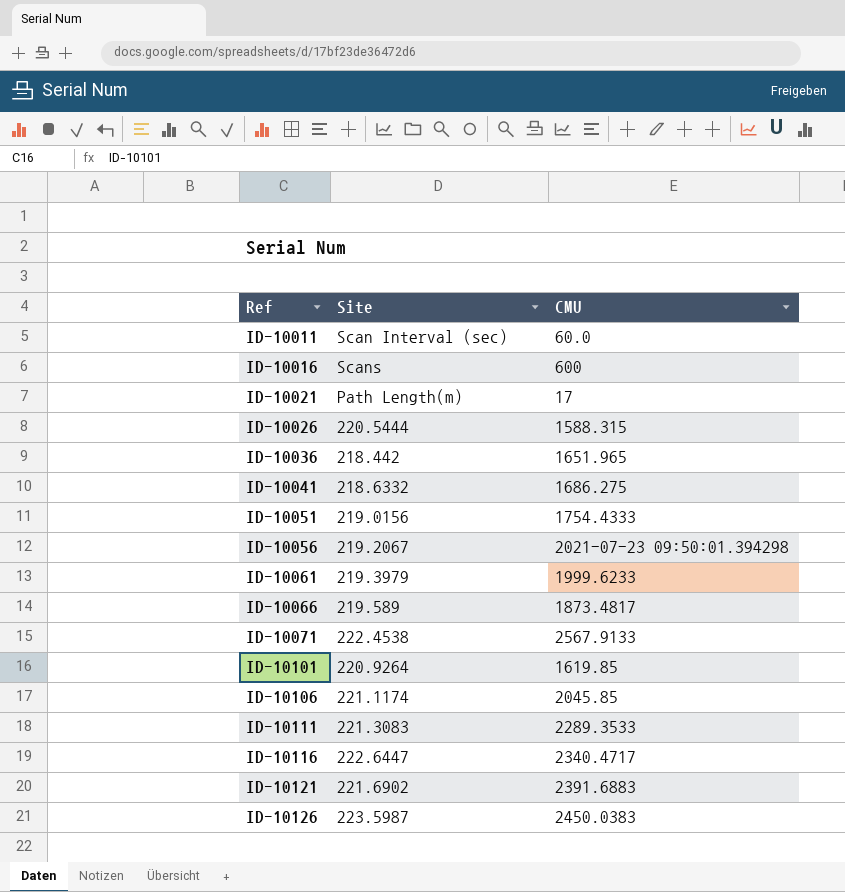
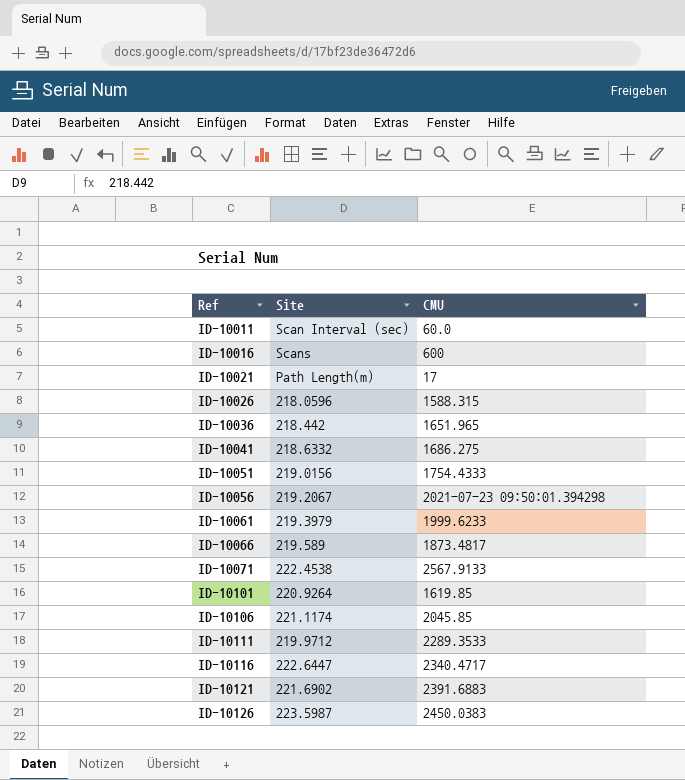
ID-10026 | Site: 220.5444 -> 218.0596
ID-10111 | Site: 221.3083 -> 219.9712

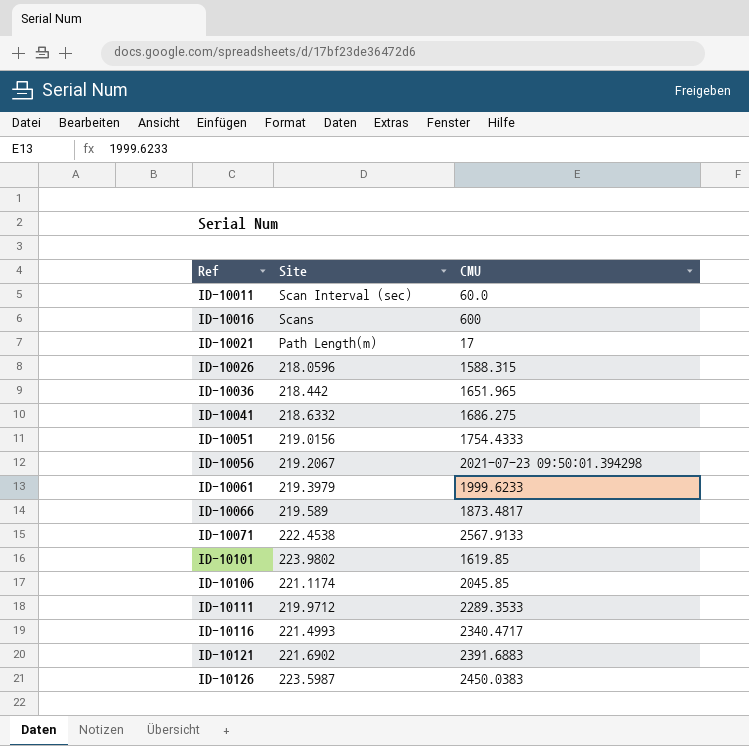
ID-10101 | Site: 220.9264 -> 223.9802
ID-10116 | Site: 222.6447 -> 221.4993

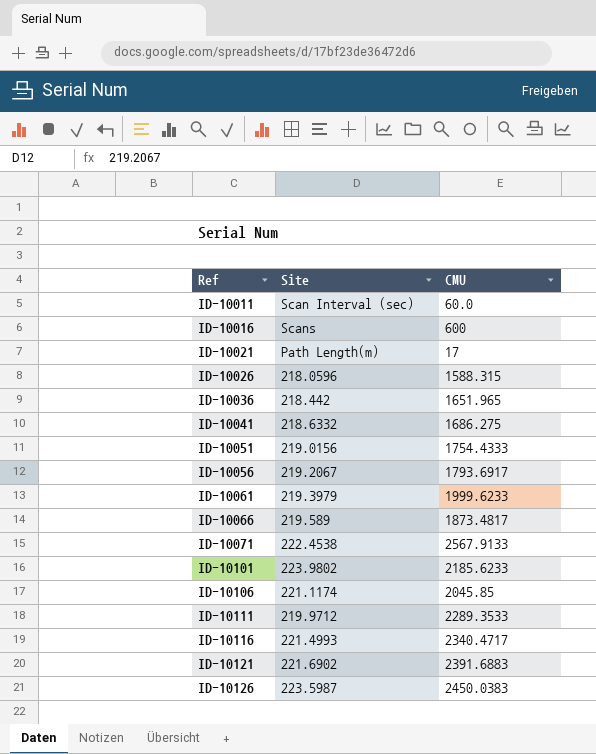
ID-10056 | CMU: 2021-07-23 09:50:01.394298 -> 1793.6917
ID-10101 | CMU: 1619.85 -> 2185.6233

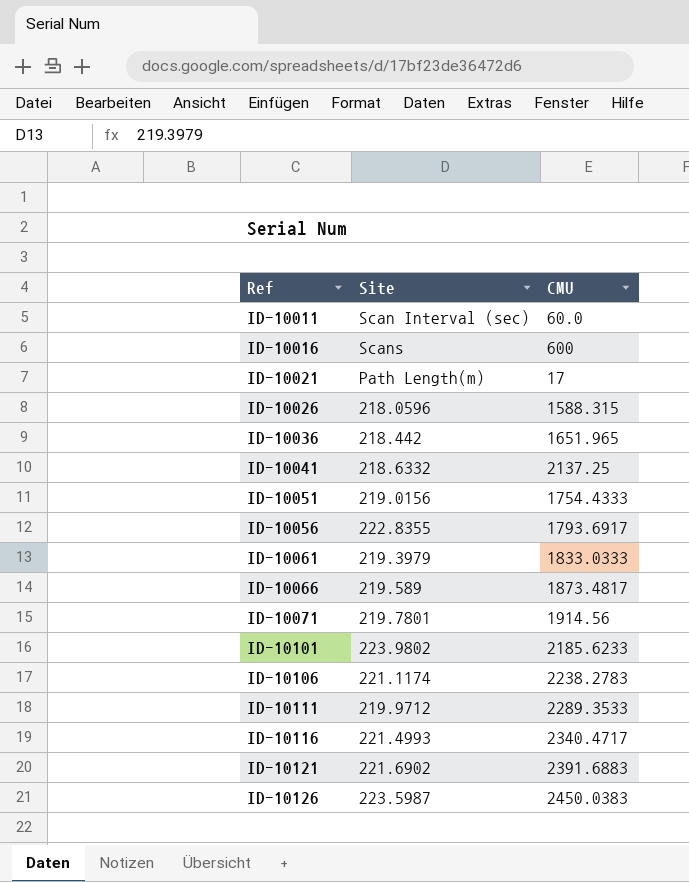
ID-10041 | CMU: 1686.275 -> 2137.25
ID-10056 | Site: 219.2067 -> 222.8355
ID-10061 | CMU: 1999.6233 -> 1833.0333
ID-10071 | Site: 222.4538 -> 219.7801
ID-10071 | CMU: 2567.9133 -> 1914.56
ID-10106 | CMU: 2045.85 -> 2238.2783

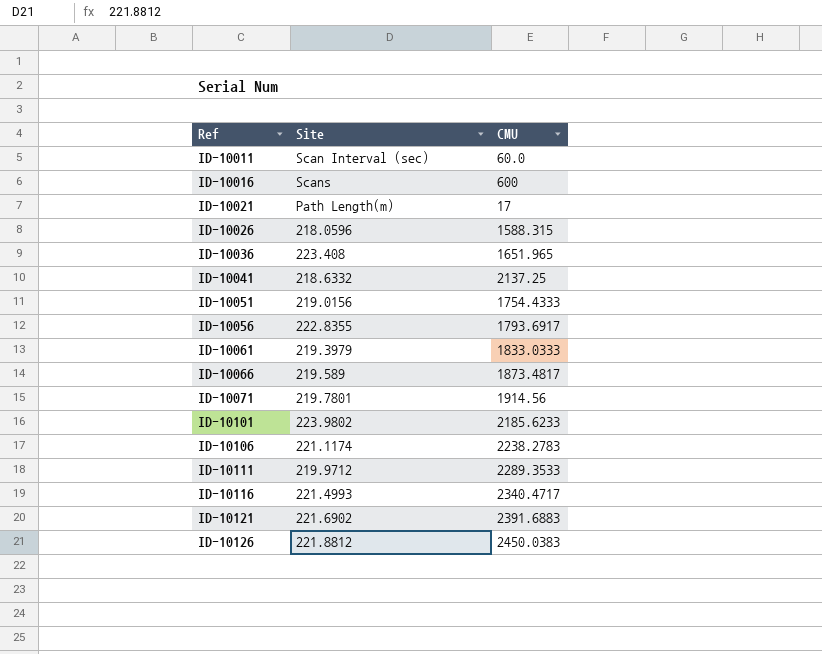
ID-10036 | Site: 218.442 -> 223.408
ID-10126 | Site: 223.5987 -> 221.8812

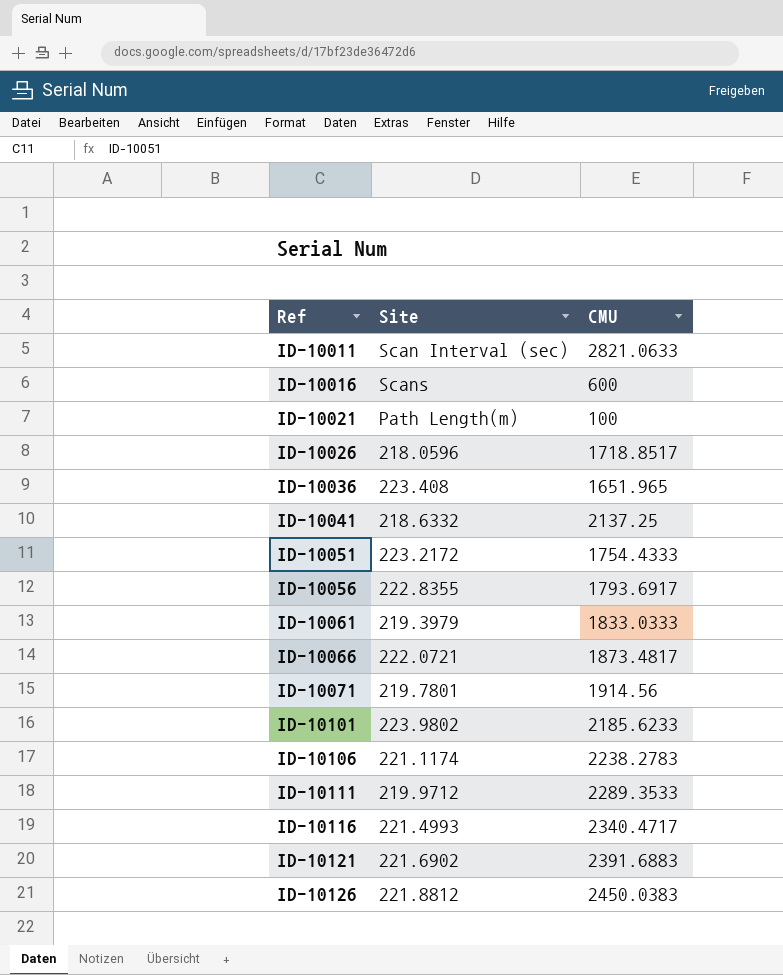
ID-10011 | CMU: 60.0 -> 2821.0633
ID-10021 | CMU: 17 -> 100
ID-10026 | CMU: 1588.315 -> 1718.8517
ID-10051 | Site: 219.0156 -> 223.2172
ID-10066 | Site: 219.589 -> 222.0721

